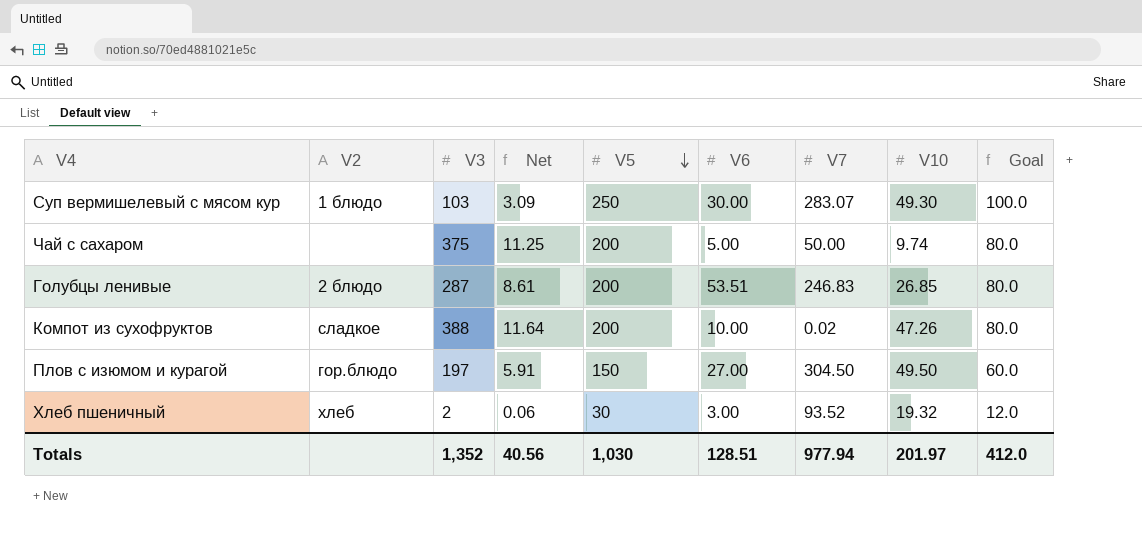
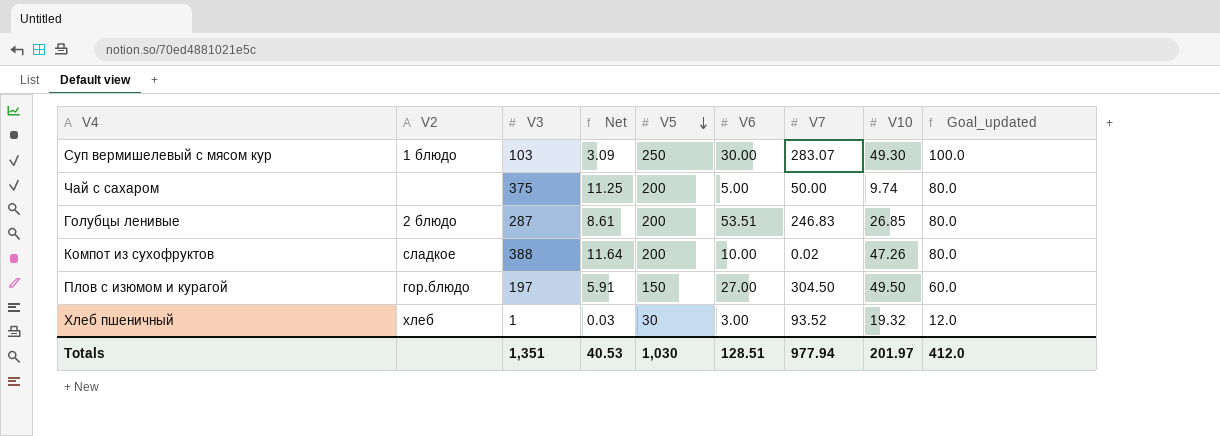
column name: Goal -> Goal_updated
Хлеб пшеничный | V3: 2 -> 1
Хлеб пшеничный | Net: 0.06 -> 0.03
Totals | V3: 1,352 -> 1,351
Totals | Net: 40.56 -> 40.53

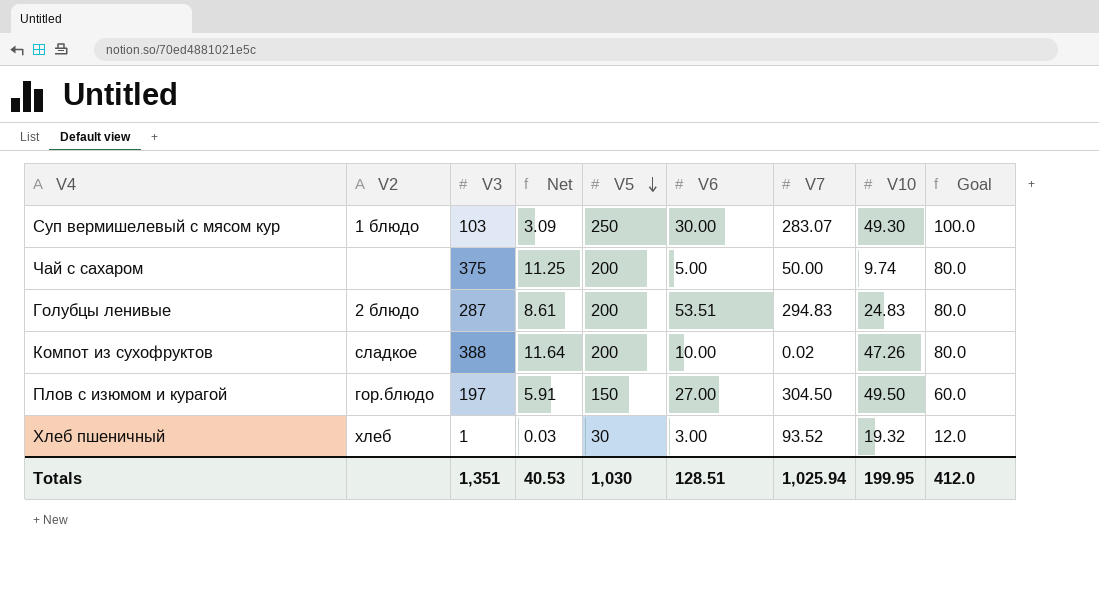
column name: Goal_updated -> Goal
Голубцы ленивые | V7: 246.83 -> 294.83
Голубцы ленивые | V10: 26.85 -> 24.83
Totals | V7: 977.94 -> 1,025.94
Totals | V10: 201.97 -> 199.95

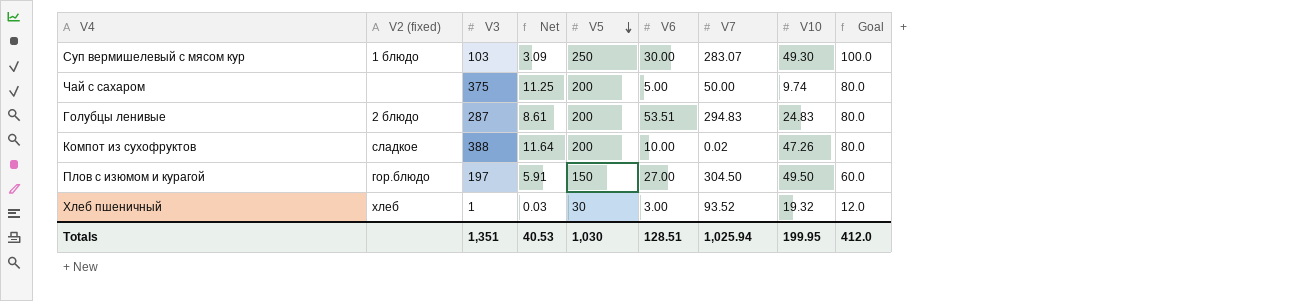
column name: V2 -> V2 (fixed)

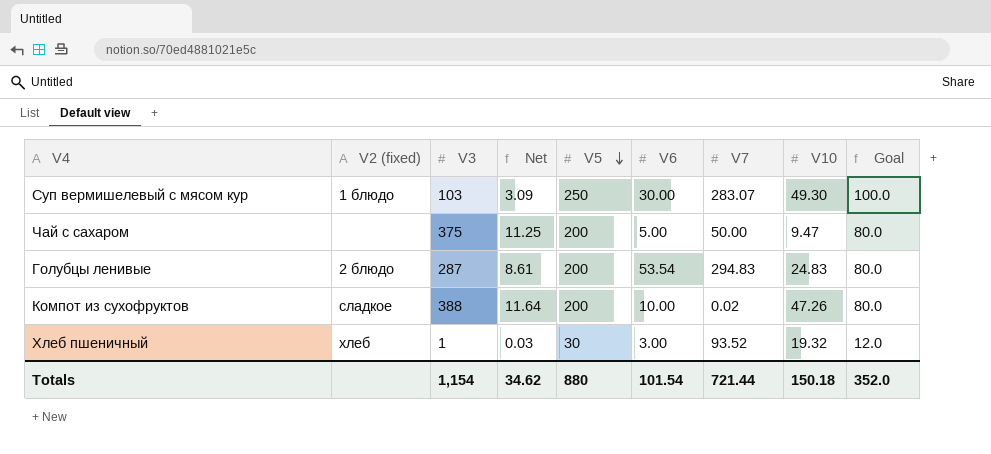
row Плов с изюмом и курагой: гор.блюдо | 197 | 5.91 | 150 | 27.00 | 304.50 | 49.50 | 60.0 -> none
Чай с сахаром | V10: 9.74 -> 9.47
Голубцы ленивые | V6: 53.51 -> 53.54
Totals | V3: 1,351 -> 1,154
Totals | Net: 40.53 -> 34.62
Totals | V5: 1,030 -> 880
Totals | V6: 128.51 -> 101.54
Totals | V7: 1,025.94 -> 721.44
Totals | V10: 199.95 -> 150.18
Totals | Goal: 412.0 -> 352.0

